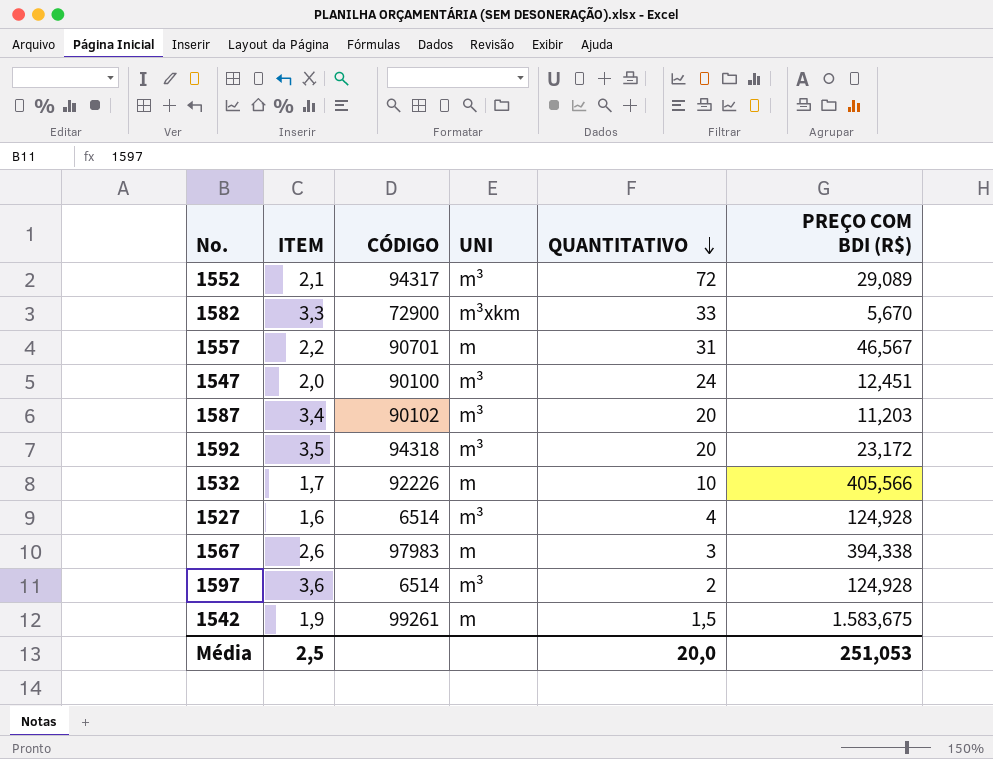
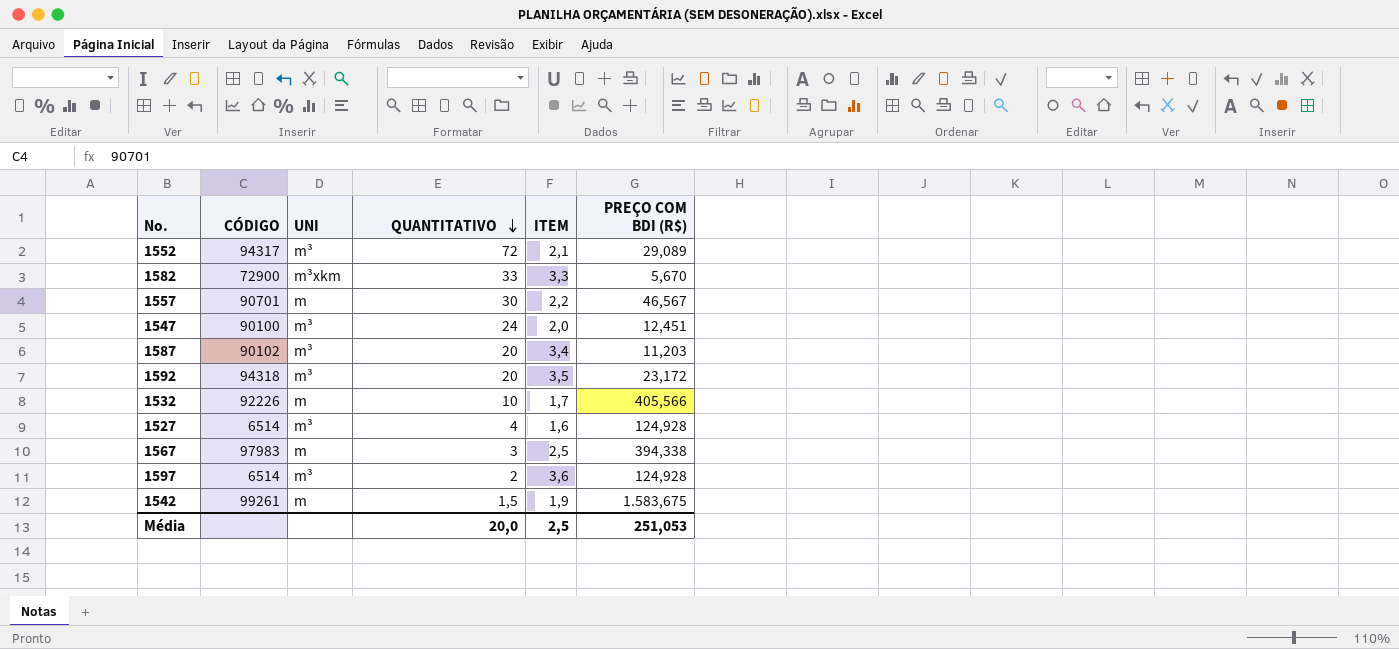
column ITEM | position: 2 -> 5
1557 | QUANTITATIVO: 31 -> 30
1567 | ITEM: 2,6 -> 2,5

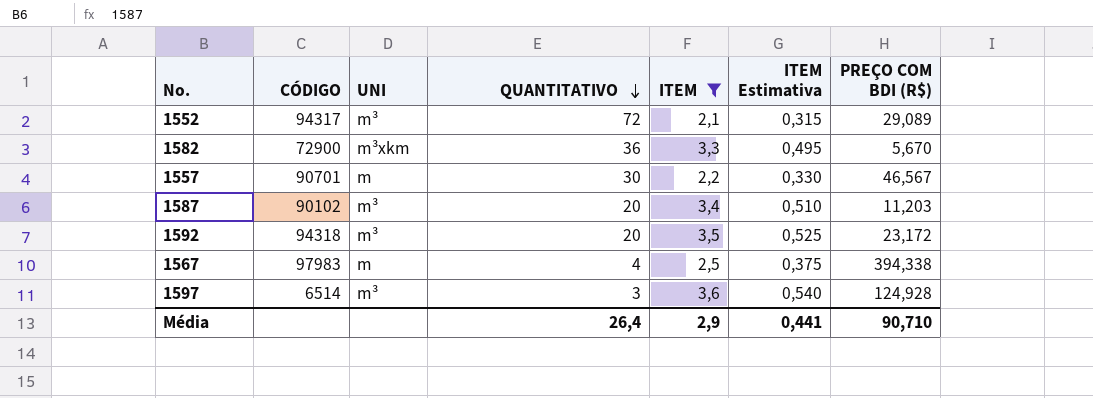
filter: none -> ITEM >= 2,1
column ITEM Estimativa | formula: none -> [ITEM] * 0,15
1582 | QUANTITATIVO: 33 -> 36
1567 | QUANTITATIVO: 3 -> 4
1597 | QUANTITATIVO: 2 -> 3
Média | QUANTITATIVO: 20,0 -> 26,4
Média | ITEM: 2,5 -> 2,9
Média | PREÇO COM BDI (R$): 251,053 -> 90,710

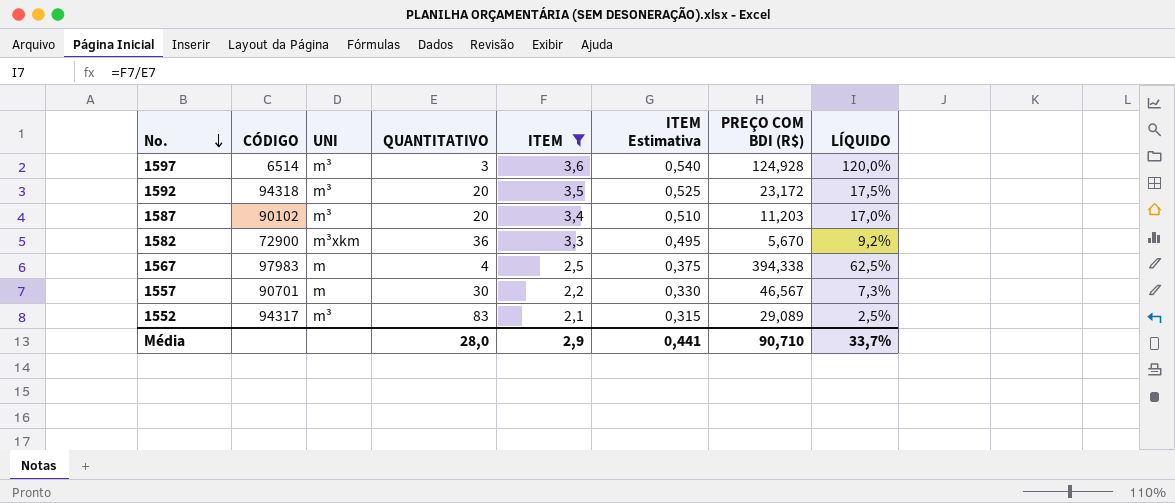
row order: QUANTITATIVO descending -> No. descending
column LÍQUIDO | formula: none -> [ITEM] / [QUANTITATIVO]
1552 | QUANTITATIVO: 72 -> 83
Média | QUANTITATIVO: 26,4 -> 28,0

